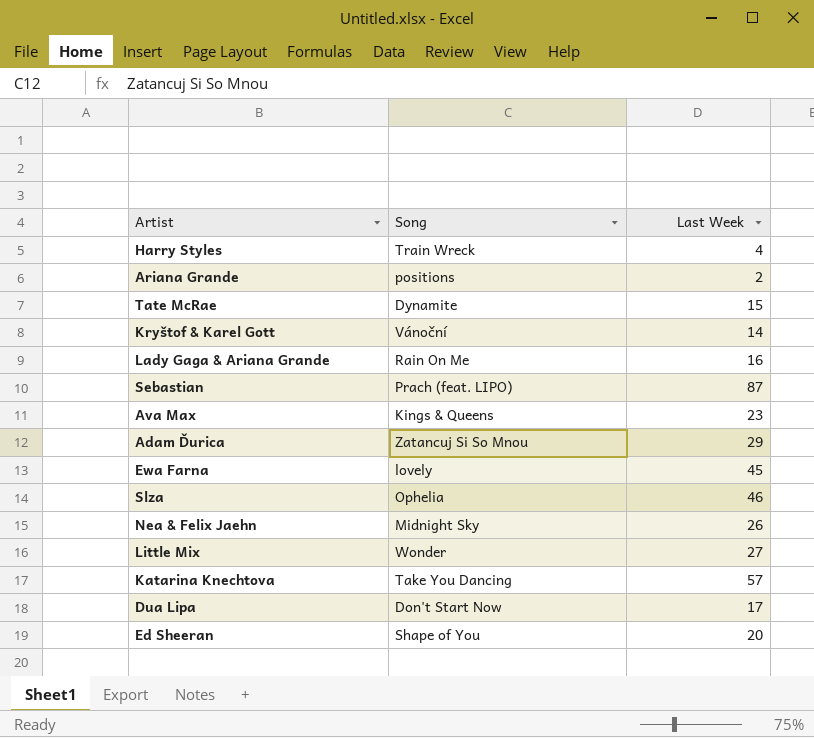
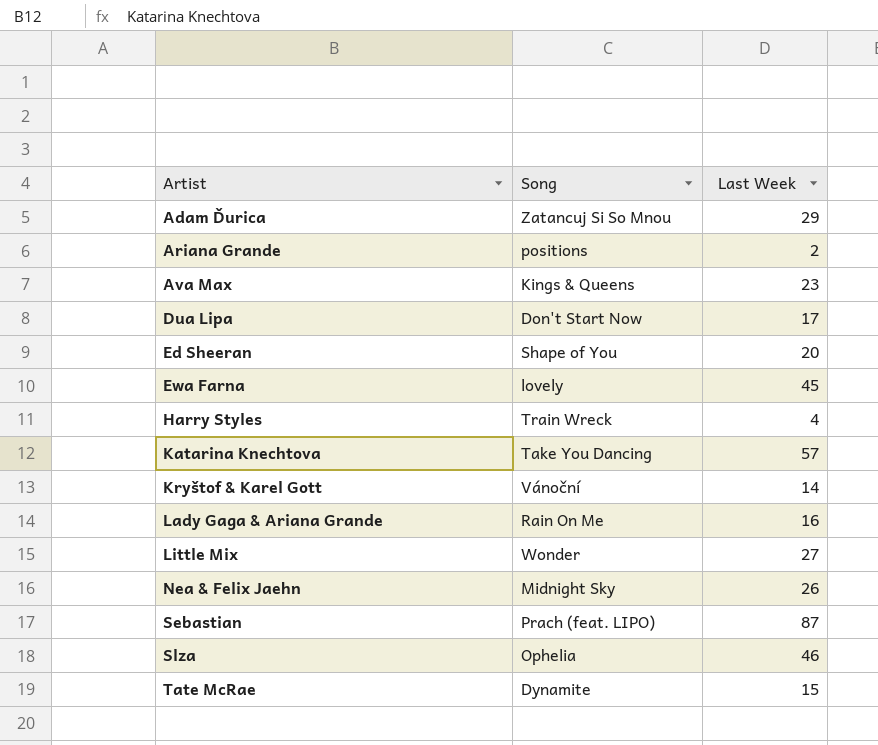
row order: none -> Artist ascending

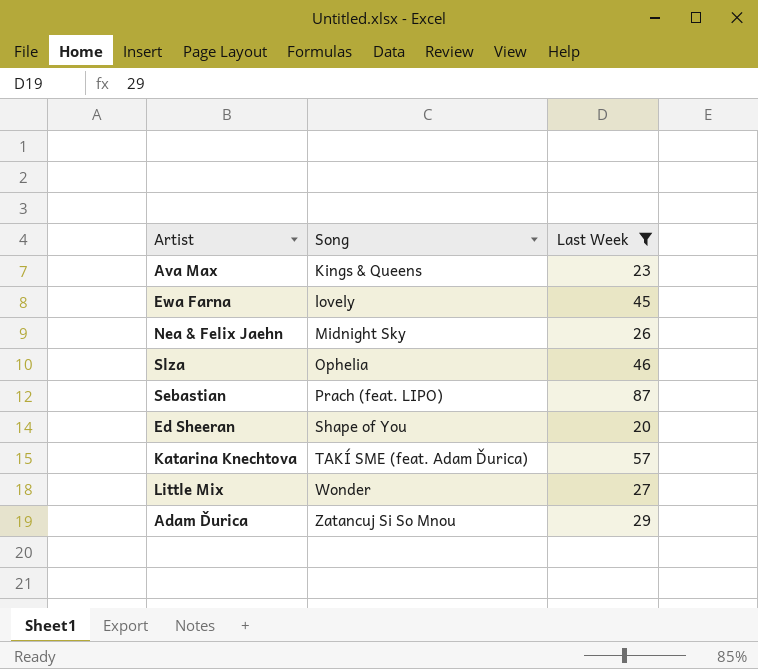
filter: none -> Last Week >= 20
row order: Artist ascending -> Song ascending
Katarina Knechtova | Song: Take You Dancing -> TAKÍ SME (feat. Adam Ďurica)

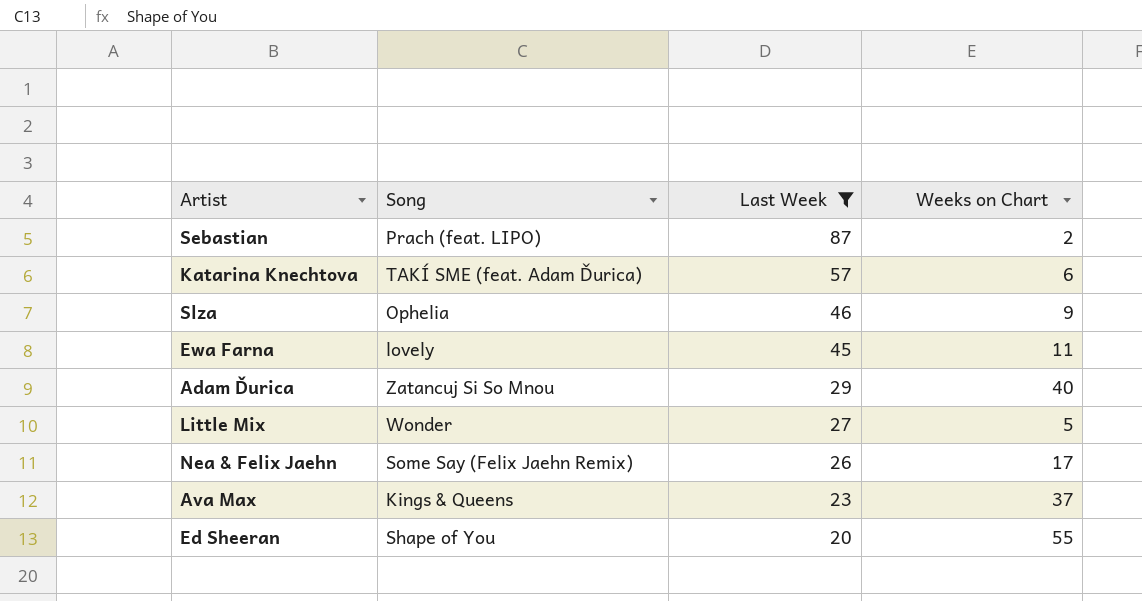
row order: Song ascending -> Last Week descending
column Weeks on Chart | position: none -> 4
Nea & Felix Jaehn | Song: Midnight Sky -> Some Say (Felix Jaehn Remix)

